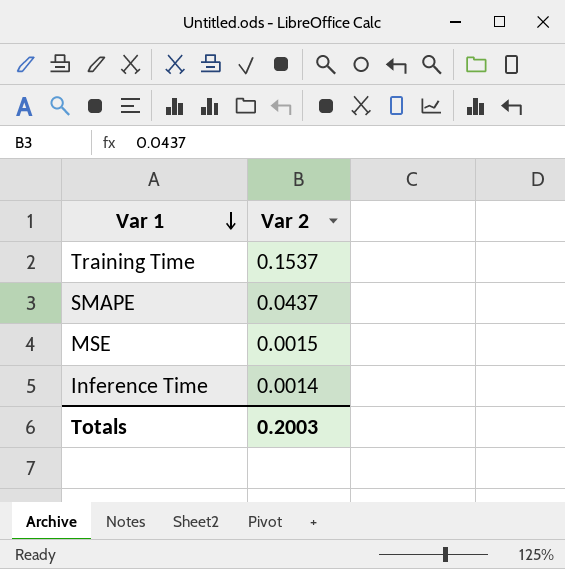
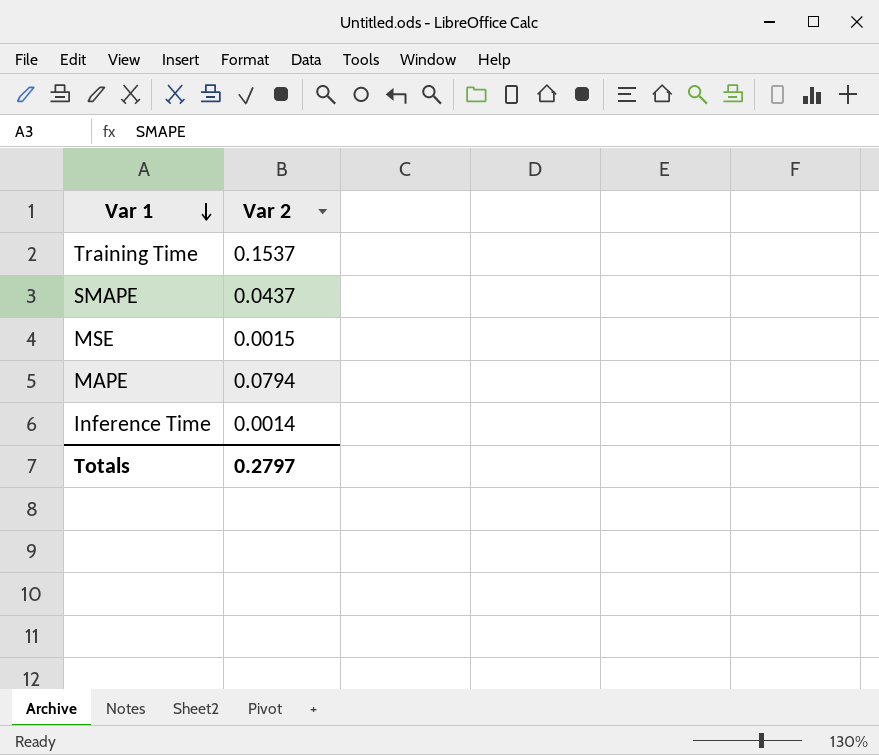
row MAPE: none -> 0.0794
Totals | Var 2: 0.2003 -> 0.2797

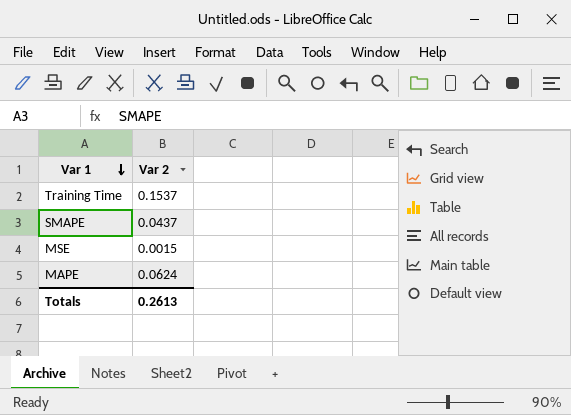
row Inference Time: 0.0014 -> none
MAPE | Var 2: 0.0794 -> 0.0624
Totals | Var 2: 0.2797 -> 0.2613

